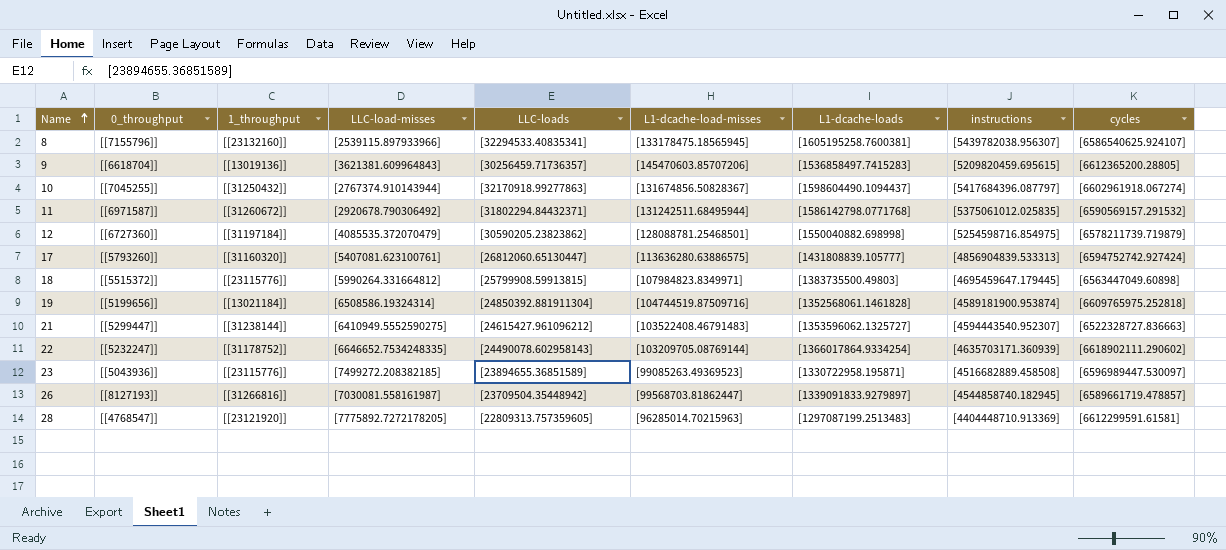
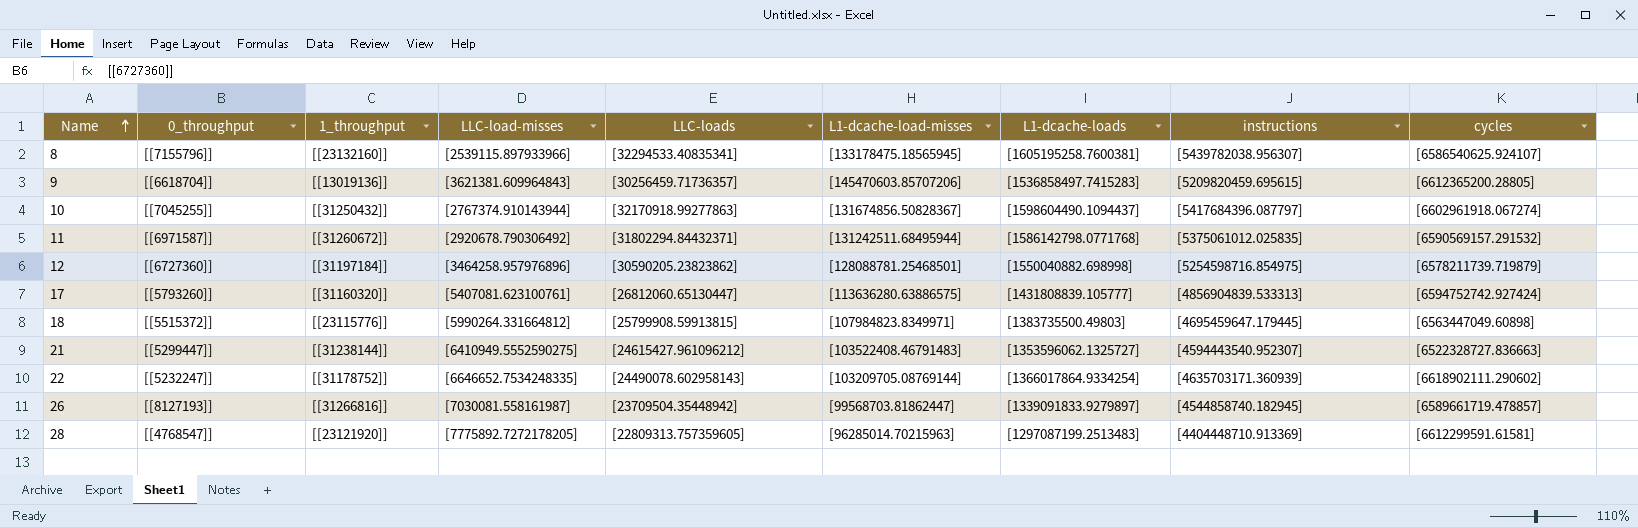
row 19: [[5199656]] | [[13021184]] | [6508586.19324314] | [24850392.881911304] | [104744519.87509716] | [1352568061.1461828] | [4589181900.953874] | [6609765975.252818] -> none
row 23: [[5043936]] | [[23115776]] | [7499272.208382185] | [23894655.36851589] | [99085263.49369523] | [1330722958.195871] | [4516682889.458508] | [6596989447.530097] -> none
12 | LLC-load-misses: [4085535.372070479] -> [3464258.957976896]

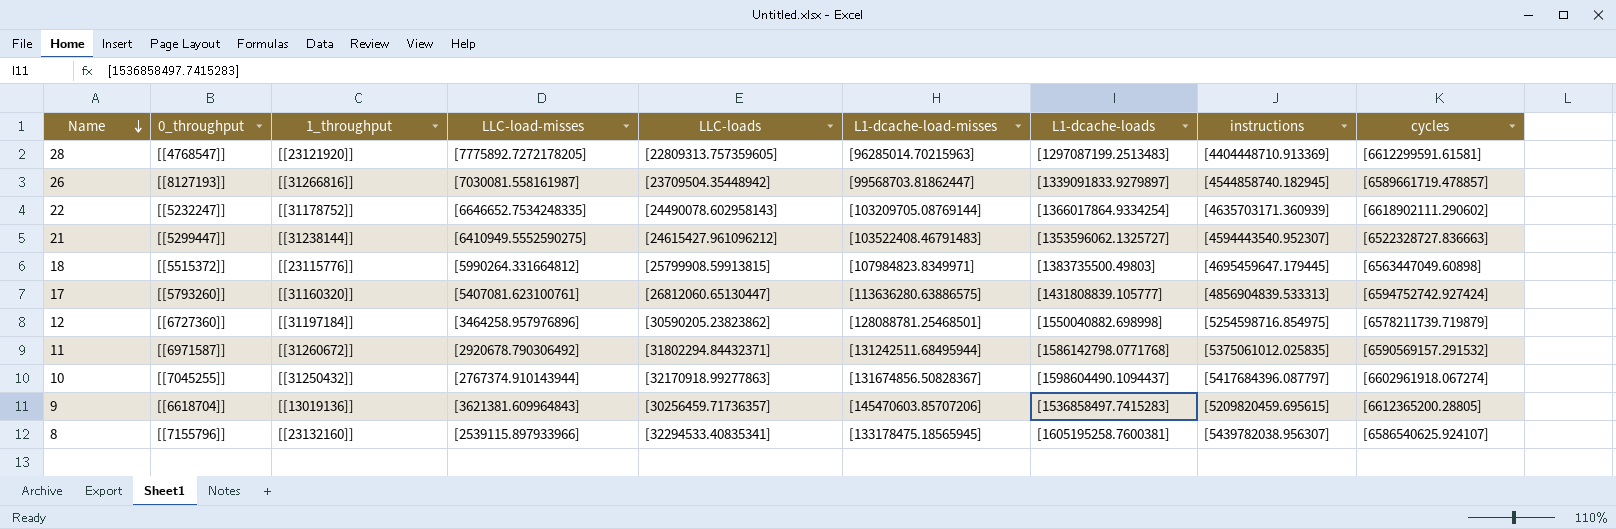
row order: Name ascending -> Name descending

